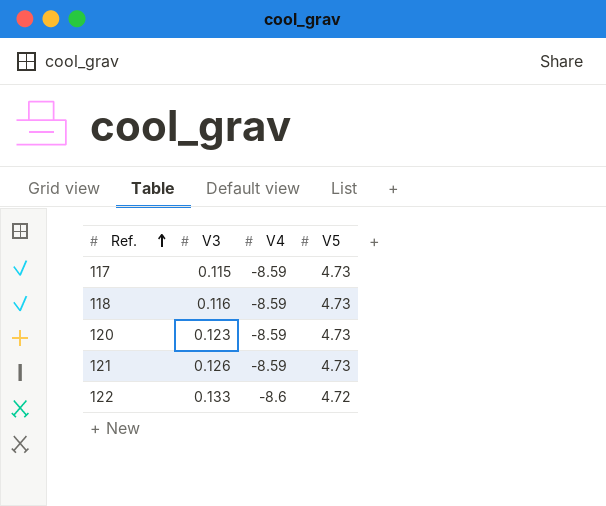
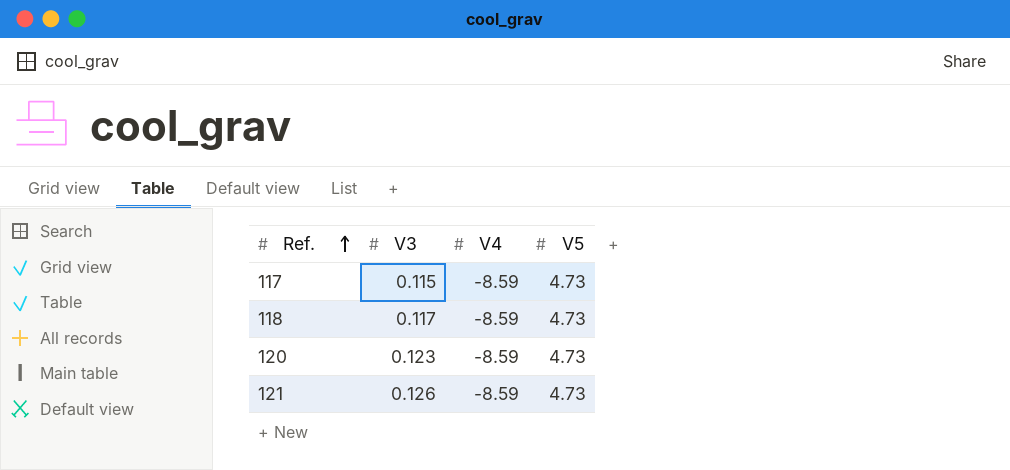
row 122: 0.133 | -8.6 | 4.72 -> none
118 | V3: 0.116 -> 0.117

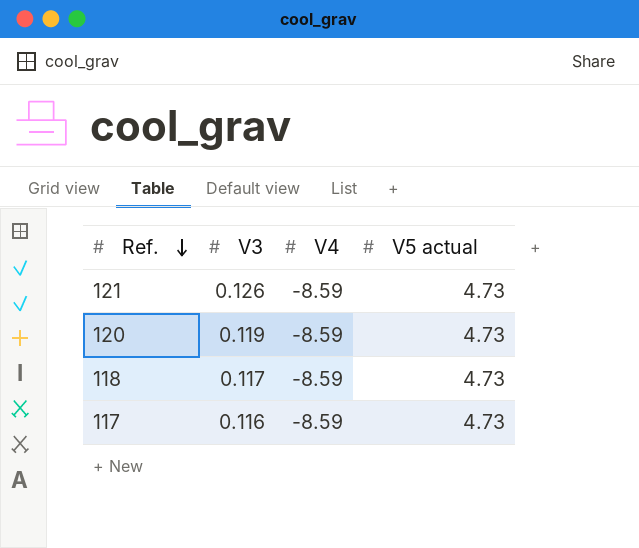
row order: Ref. ascending -> Ref. descending
column name: V5 -> V5 actual
120 | V3: 0.123 -> 0.119
117 | V3: 0.115 -> 0.116

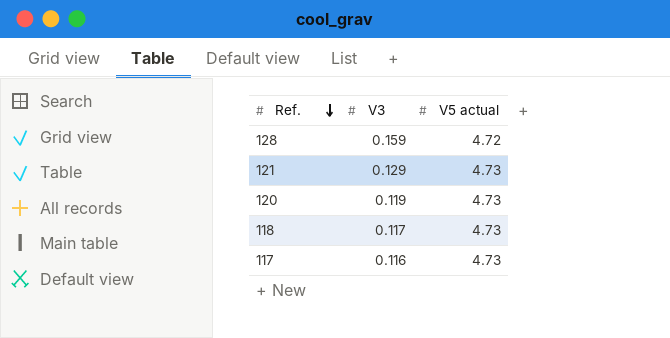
column V4 | position: 3 -> none
row 128: none -> 0.159 | 4.72
121 | V3: 0.126 -> 0.129

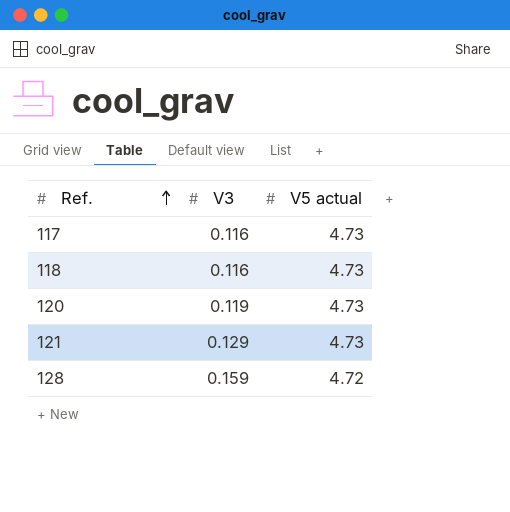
row order: Ref. descending -> Ref. ascending
118 | V3: 0.117 -> 0.116

